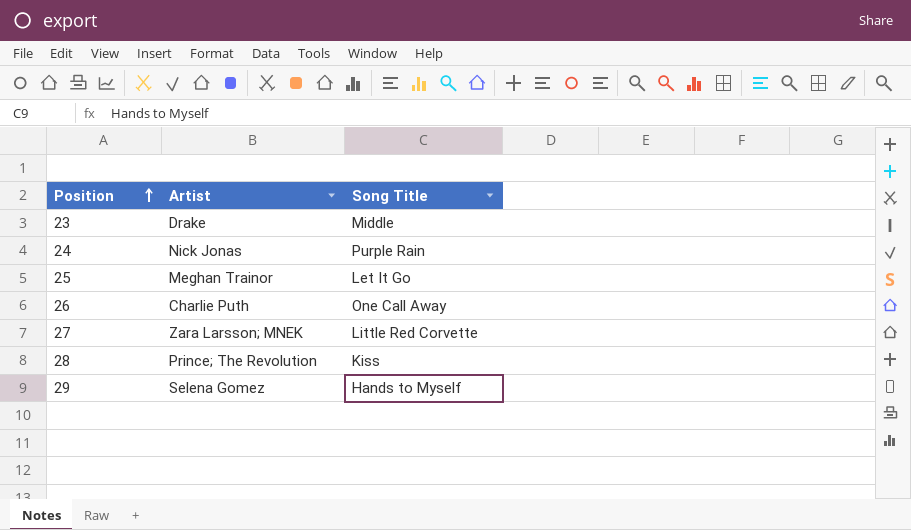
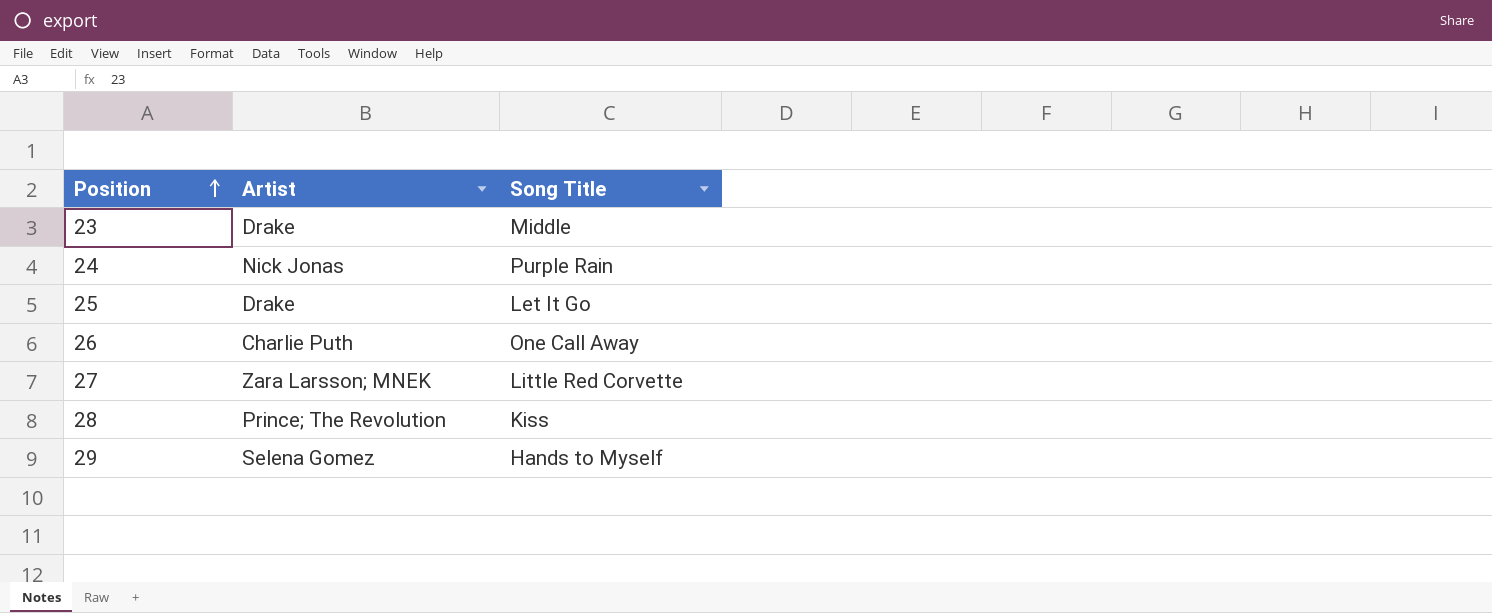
25 | Artist: Meghan Trainor -> Drake

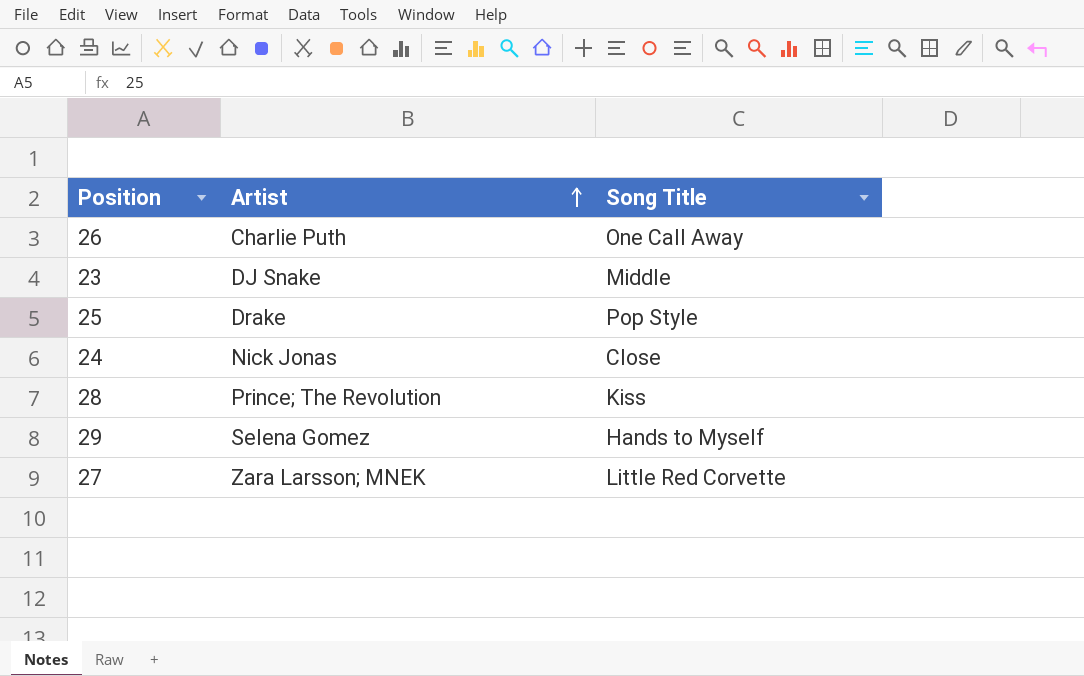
row order: Position ascending -> Artist ascending
23 | Artist: Drake -> DJ Snake
25 | Song Title: Let It Go -> Pop Style
24 | Song Title: Purple Rain -> Close

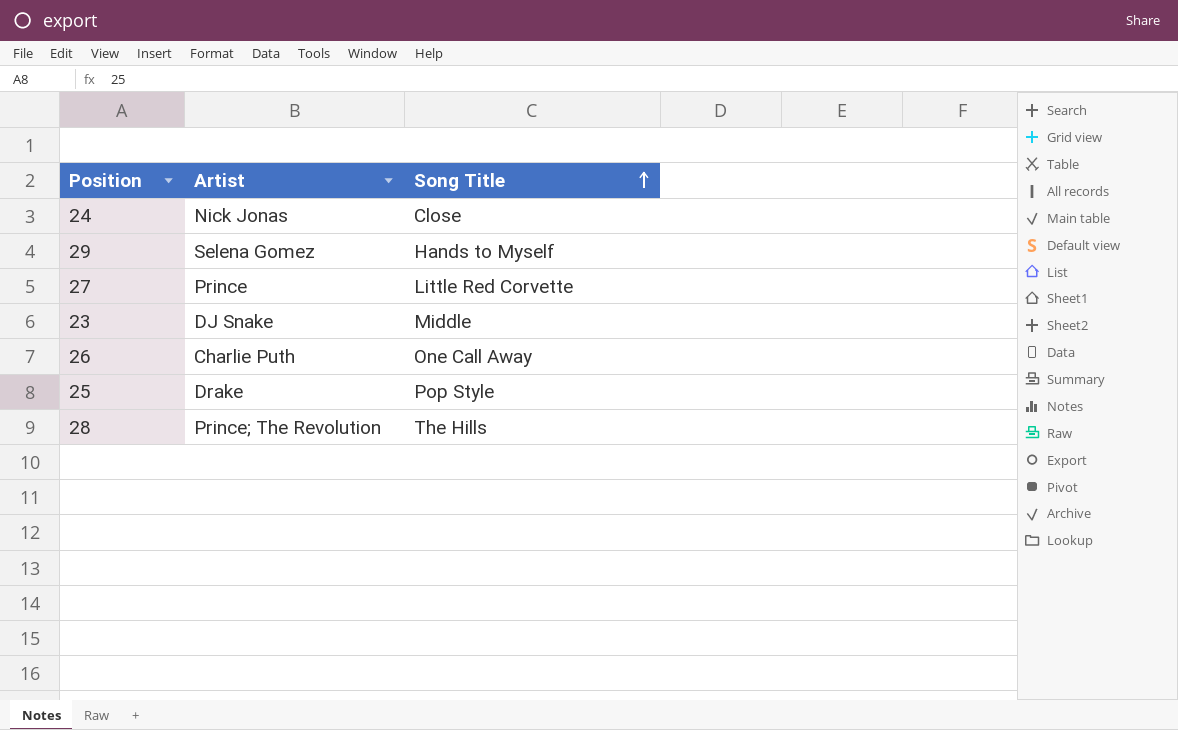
row order: Artist ascending -> Song Title ascending
27 | Artist: Zara Larsson; MNEK -> Prince
28 | Song Title: Kiss -> The Hills

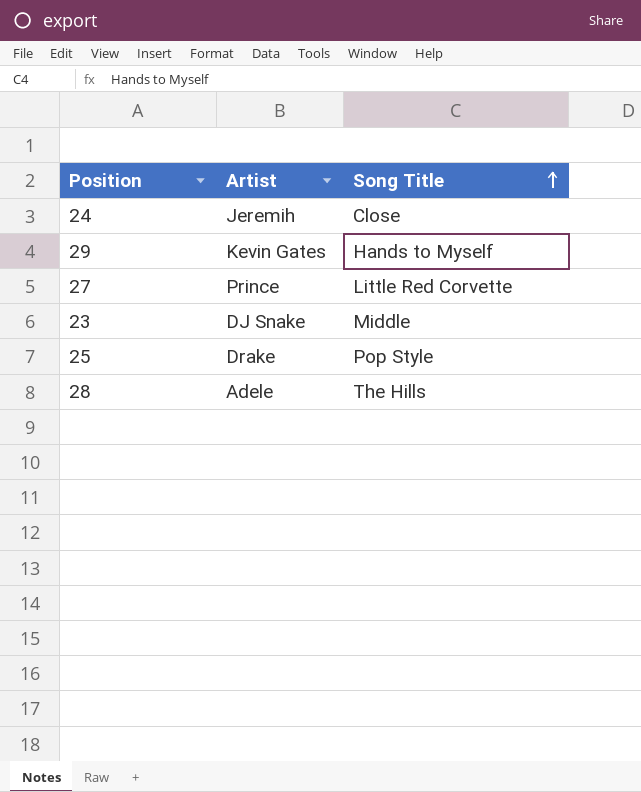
row 26: Charlie Puth | One Call Away -> none
24 | Artist: Nick Jonas -> Jeremih
29 | Artist: Selena Gomez -> Kevin Gates
28 | Artist: Prince; The Revolution -> Adele

